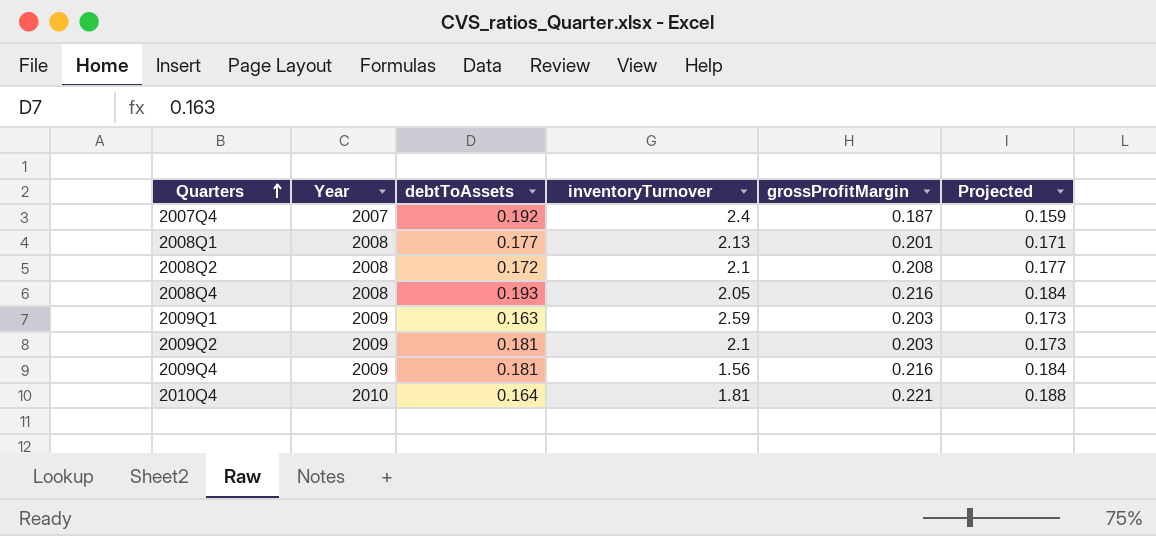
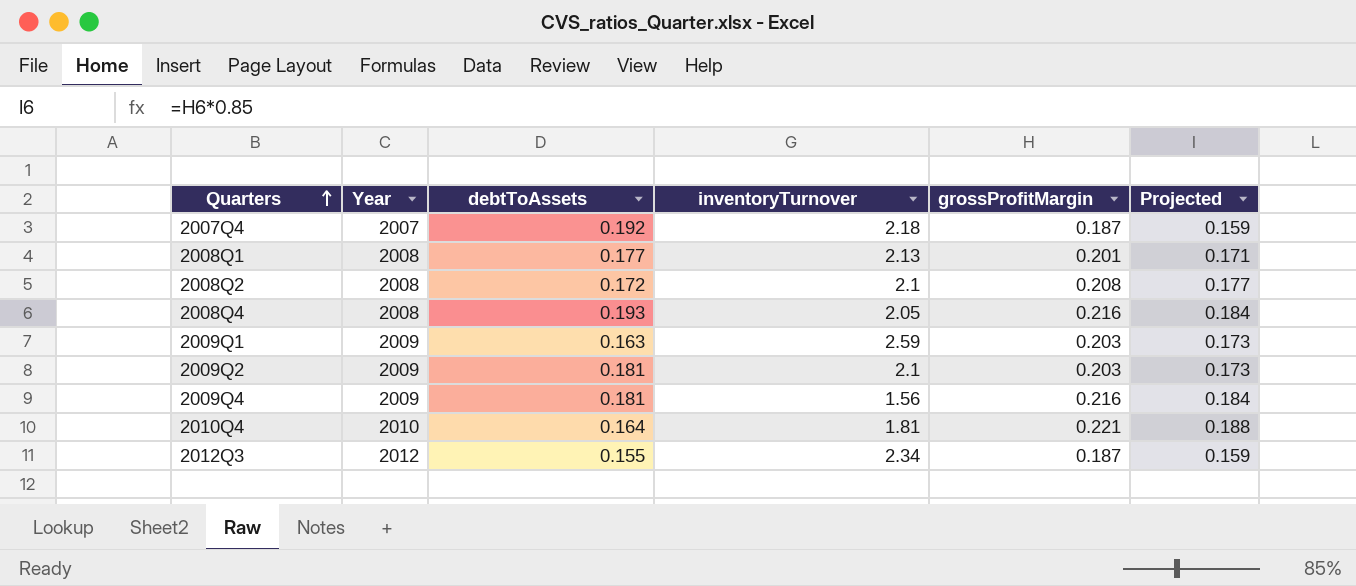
2007Q4 | inventoryTurnover: 2.4 -> 2.18
row 2012Q3: none -> 2012 | 0.155 | 2.34 | 0.187 | 0.159

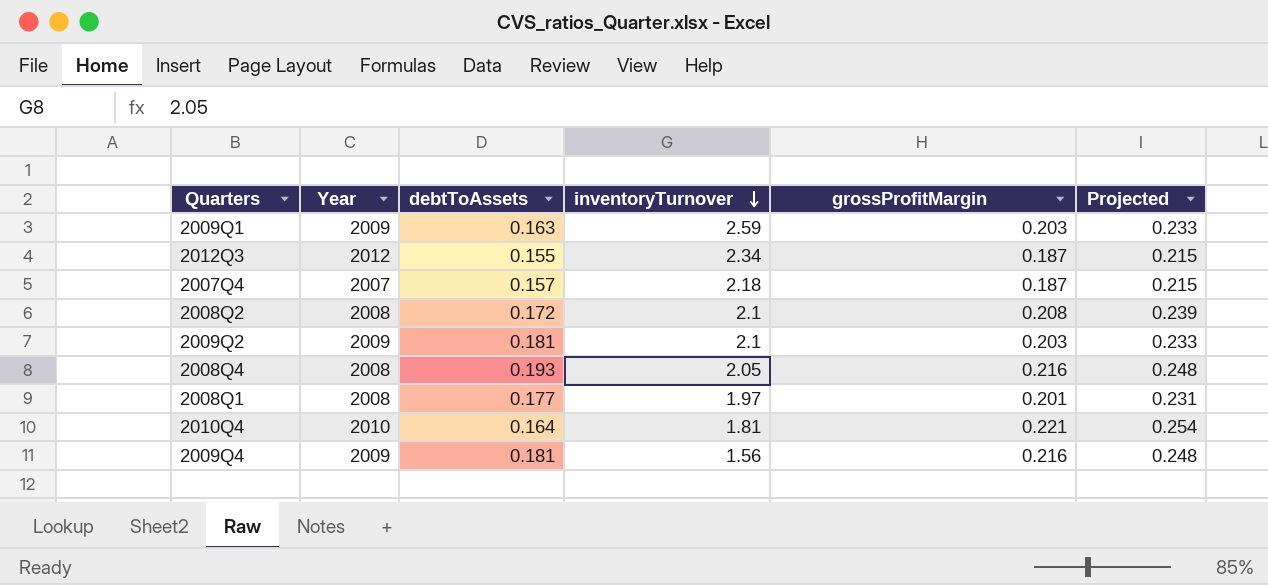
row order: Quarters ascending -> inventoryTurnover descending
column Projected | formula: [grossProfitMargin] * 0.85 -> [grossProfitMargin] * 1.15
2007Q4 | debtToAssets: 0.192 -> 0.157
2008Q1 | inventoryTurnover: 2.13 -> 1.97

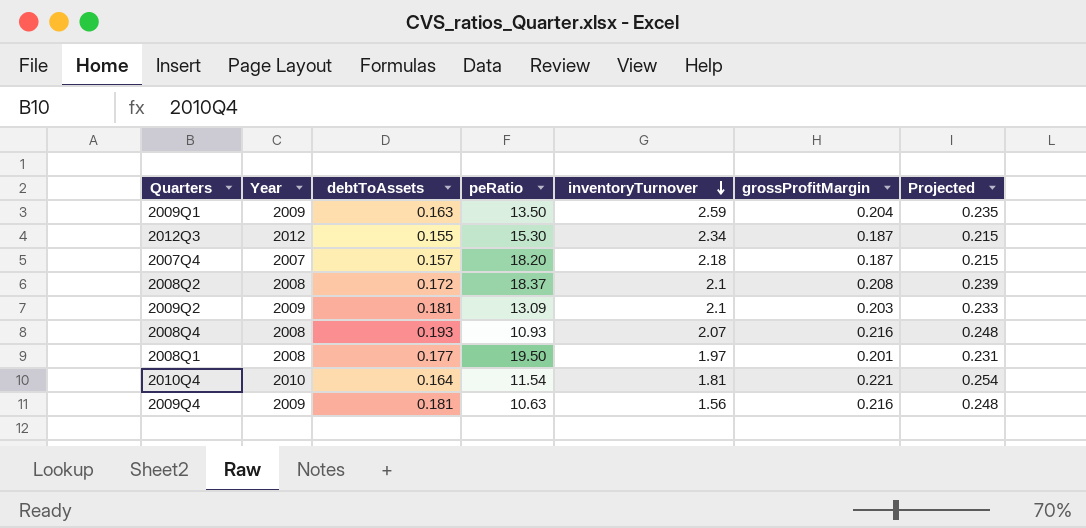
column peRatio | position: none -> 4
2009Q1 | grossProfitMargin: 0.203 -> 0.204
2009Q1 | Projected: 0.233 -> 0.235
2008Q4 | inventoryTurnover: 2.05 -> 2.07

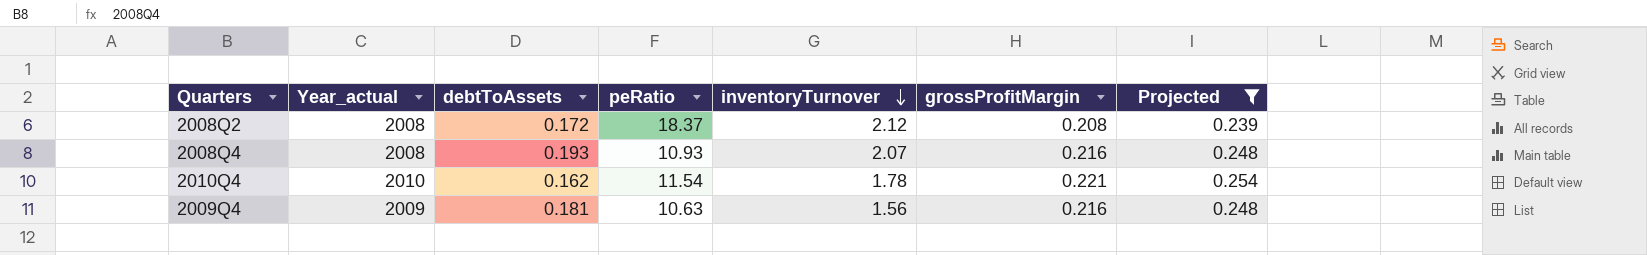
filter: none -> Projected >= 0.239
column name: Year -> Year_actual
2008Q2 | inventoryTurnover: 2.1 -> 2.12
2010Q4 | debtToAssets: 0.164 -> 0.162
2010Q4 | inventoryTurnover: 1.81 -> 1.78

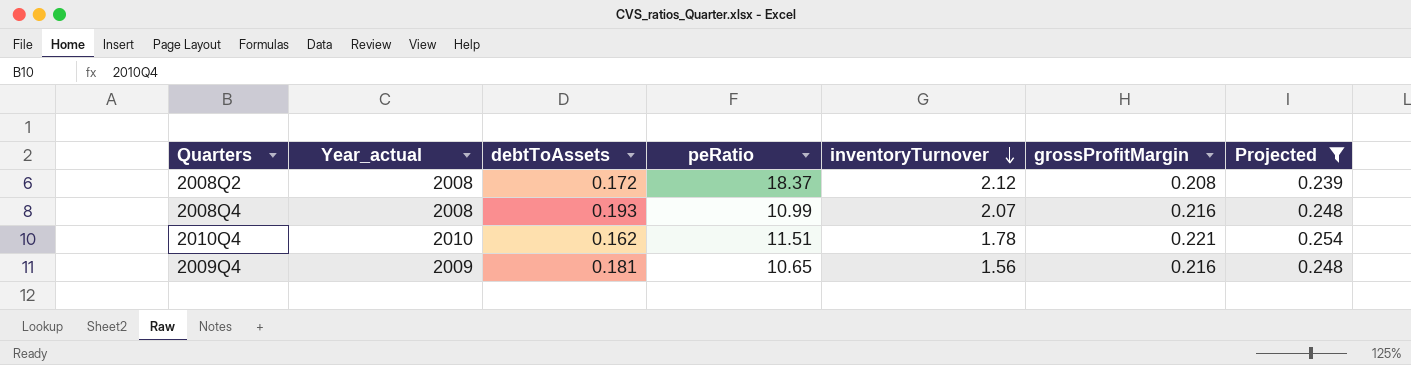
2008Q4 | peRatio: 10.93 -> 10.99
2010Q4 | peRatio: 11.54 -> 11.51
2009Q4 | peRatio: 10.63 -> 10.65

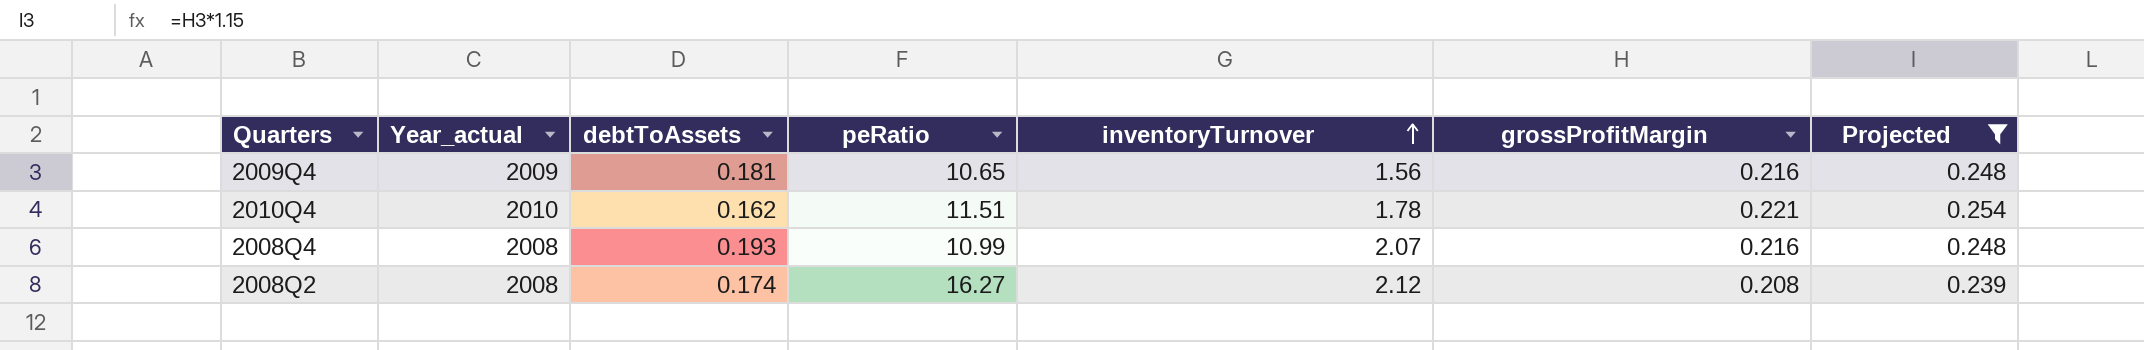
row order: inventoryTurnover descending -> inventoryTurnover ascending
2008Q2 | debtToAssets: 0.172 -> 0.174
2008Q2 | peRatio: 18.37 -> 16.27

